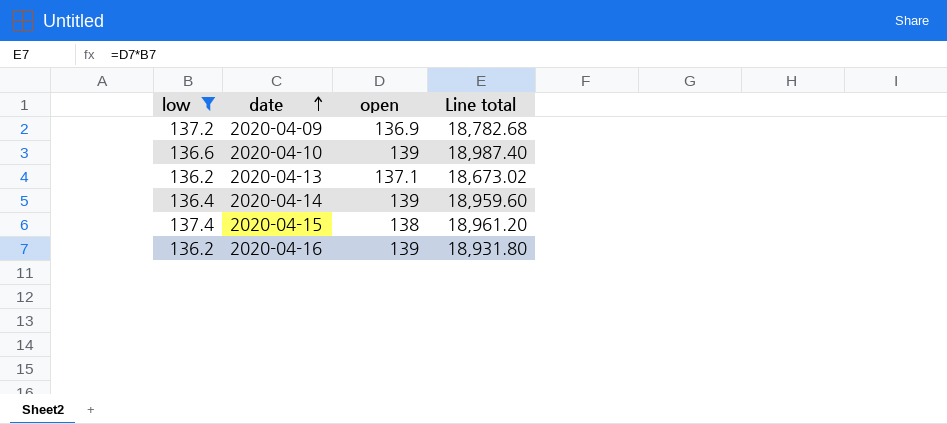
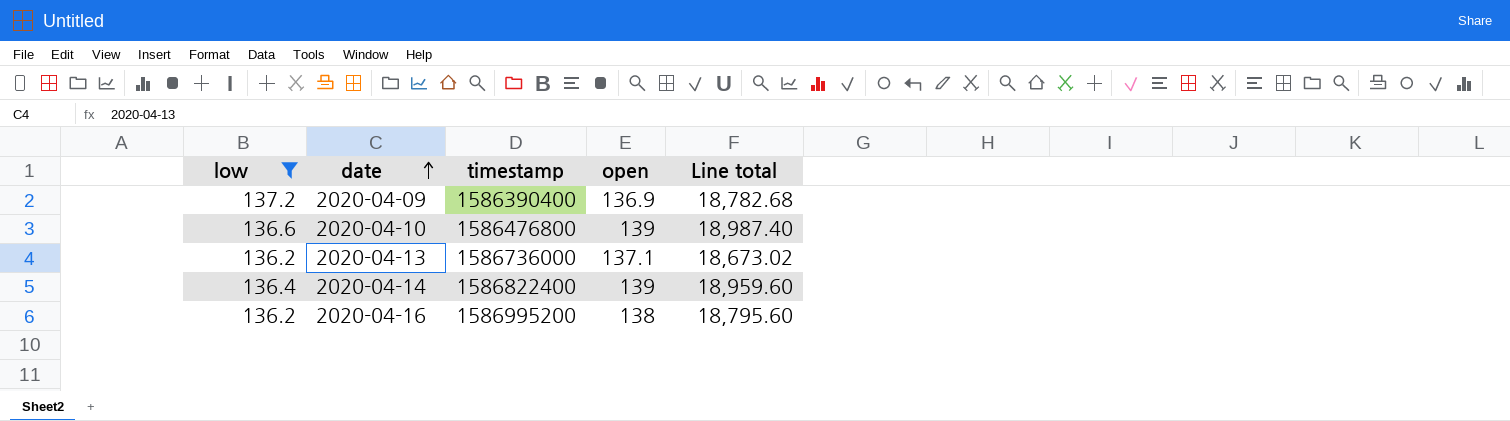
column timestamp | position: none -> 3
row 2020-04-15: 137.4 | 138 | 18,961.20 -> none
2020-04-16 | open: 139 -> 138
2020-04-16 | Line total: 18,931.80 -> 18,795.60

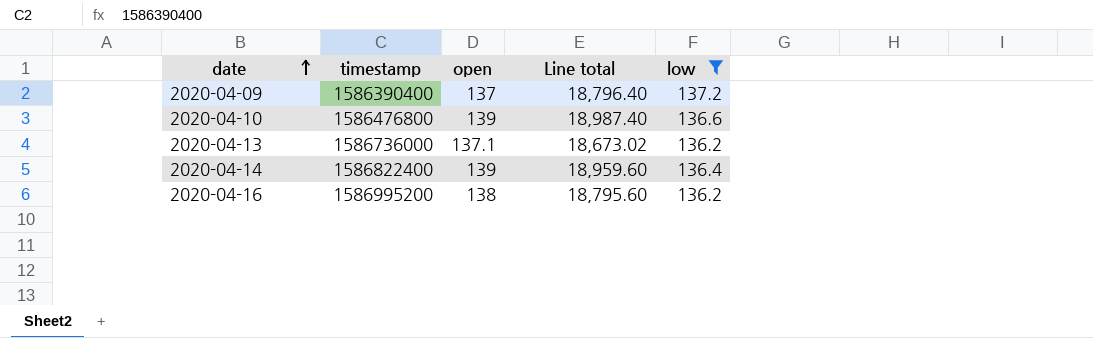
column low | position: 1 -> 5
2020-04-09 | open: 136.9 -> 137
2020-04-09 | Line total: 18,782.68 -> 18,796.40

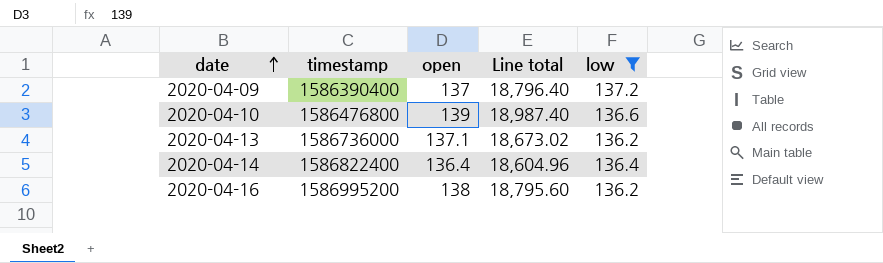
2020-04-14 | open: 139 -> 136.4
2020-04-14 | Line total: 18,959.60 -> 18,604.96

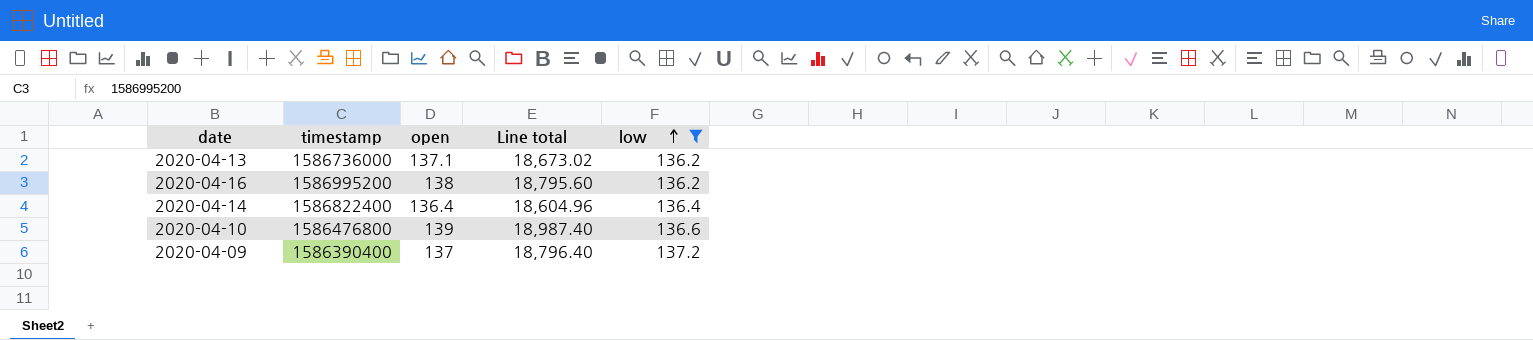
row order: date ascending -> low ascending

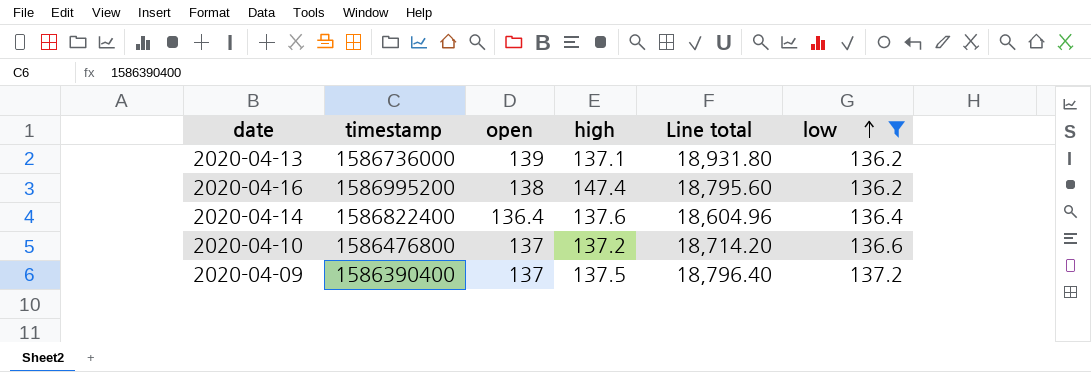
column high | position: none -> 4
2020-04-13 | open: 137.1 -> 139
2020-04-13 | Line total: 18,673.02 -> 18,931.80
2020-04-10 | open: 139 -> 137
2020-04-10 | Line total: 18,987.40 -> 18,714.20

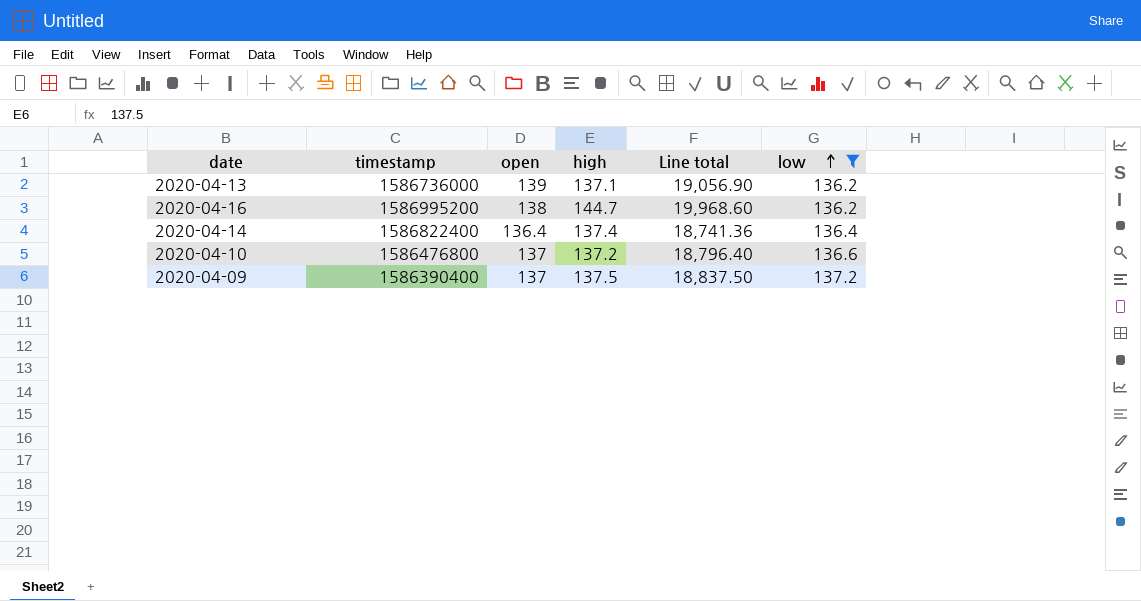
column Line total | formula: [open] * [low] -> [open] * [high]
2020-04-16 | high: 147.4 -> 144.7
2020-04-14 | high: 137.6 -> 137.4

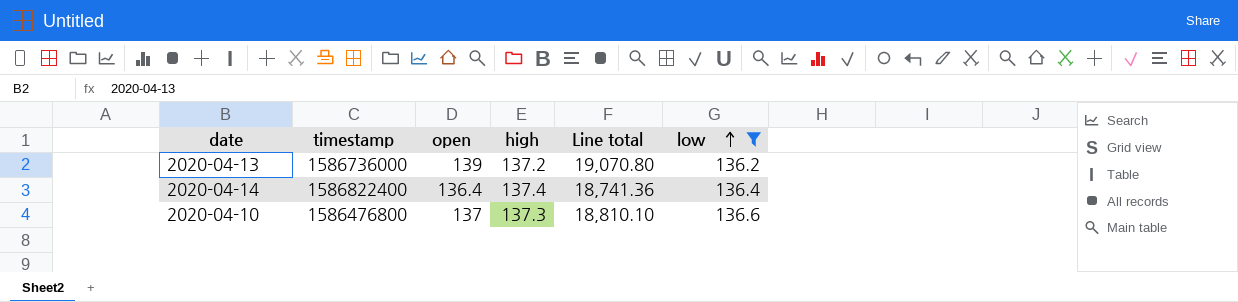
row 2020-04-16: 1586995200 | 138 | 144.7 | 19,968.60 | 136.2 -> none
row 2020-04-09: 1586390400 | 137 | 137.5 | 18,837.50 | 137.2 -> none
2020-04-13 | high: 137.1 -> 137.2
2020-04-13 | Line total: 19,056.90 -> 19,070.80
2020-04-10 | high: 137.2 -> 137.3
2020-04-10 | Line total: 18,796.40 -> 18,810.10

